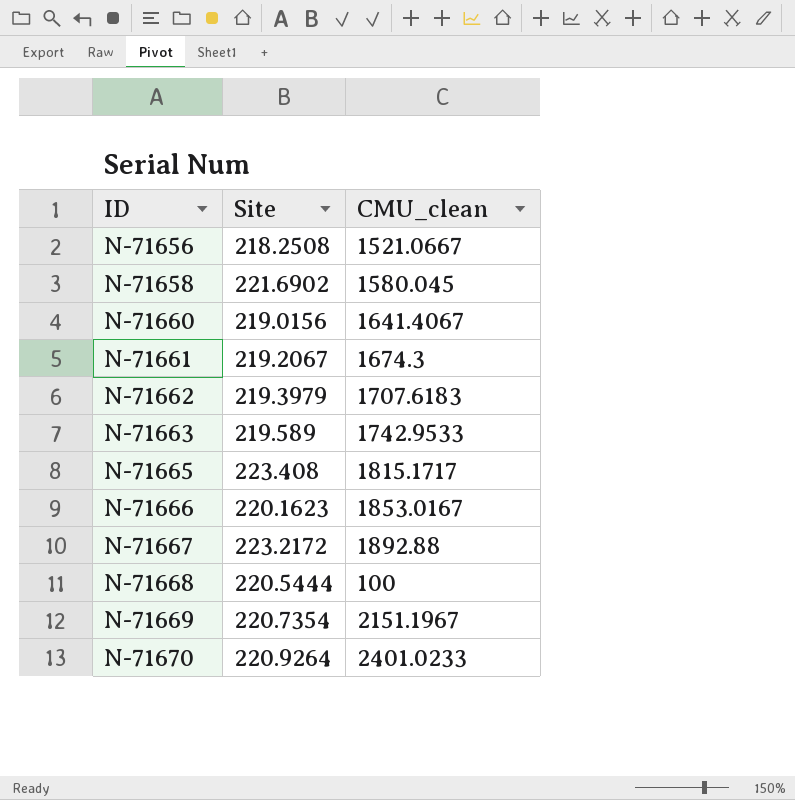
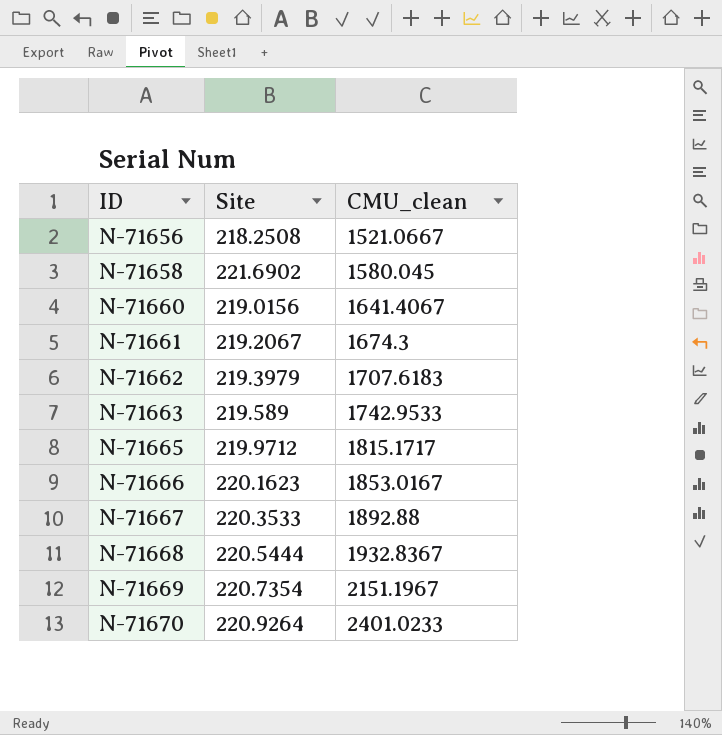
N-71665 | Site: 223.408 -> 219.9712
N-71667 | Site: 223.2172 -> 220.3533
N-71668 | CMU_clean: 100 -> 1932.8367

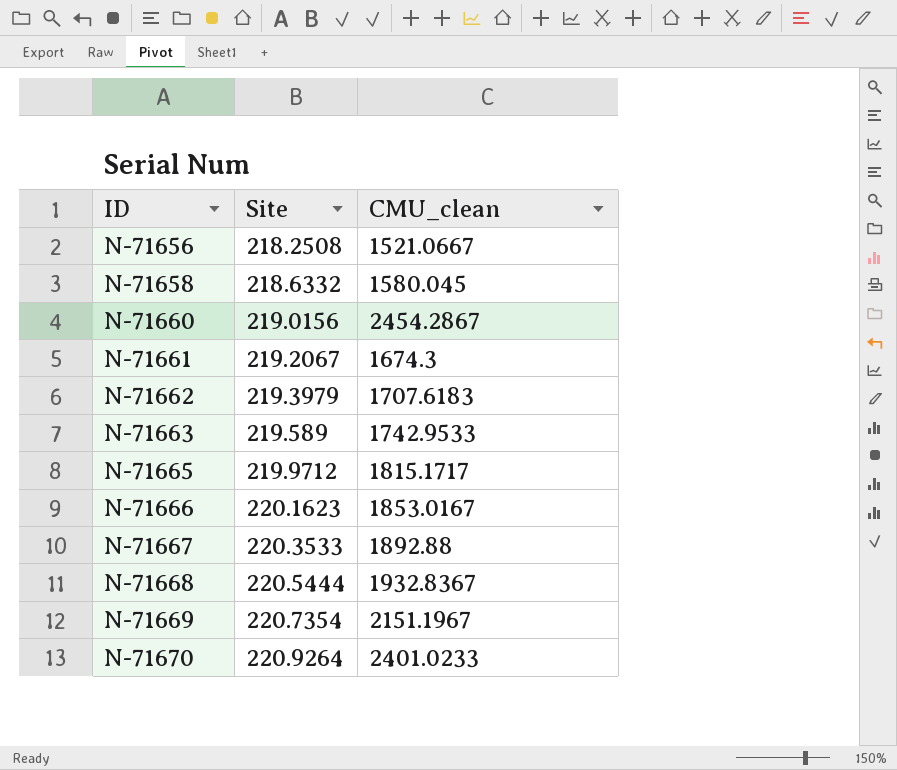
N-71658 | Site: 221.6902 -> 218.6332
N-71660 | CMU_clean: 1641.4067 -> 2454.2867

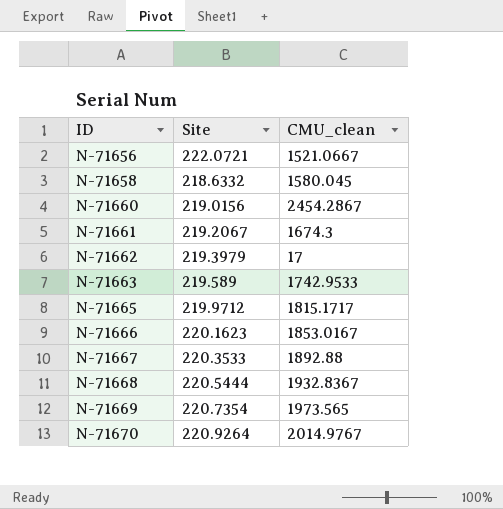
N-71656 | Site: 218.2508 -> 222.0721
N-71662 | CMU_clean: 1707.6183 -> 17
N-71669 | CMU_clean: 2151.1967 -> 1973.565
N-71670 | CMU_clean: 2401.0233 -> 2014.9767

